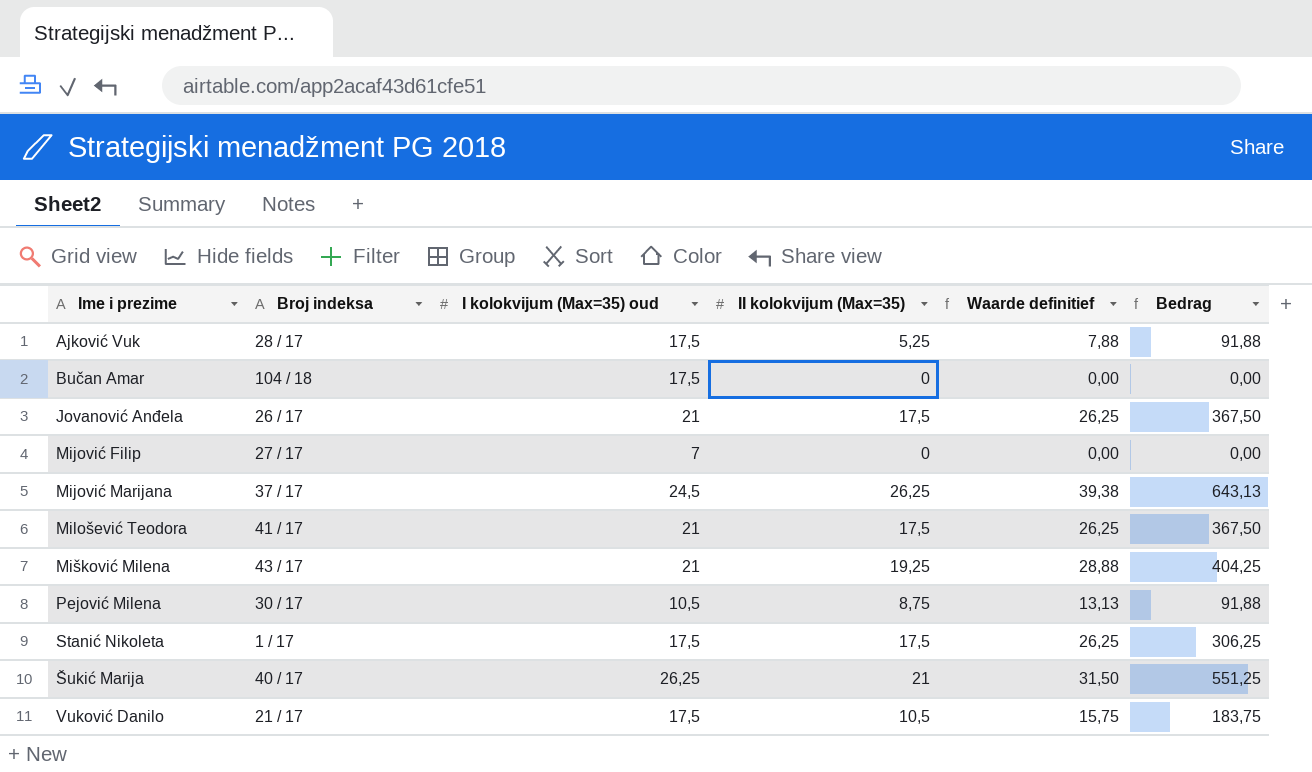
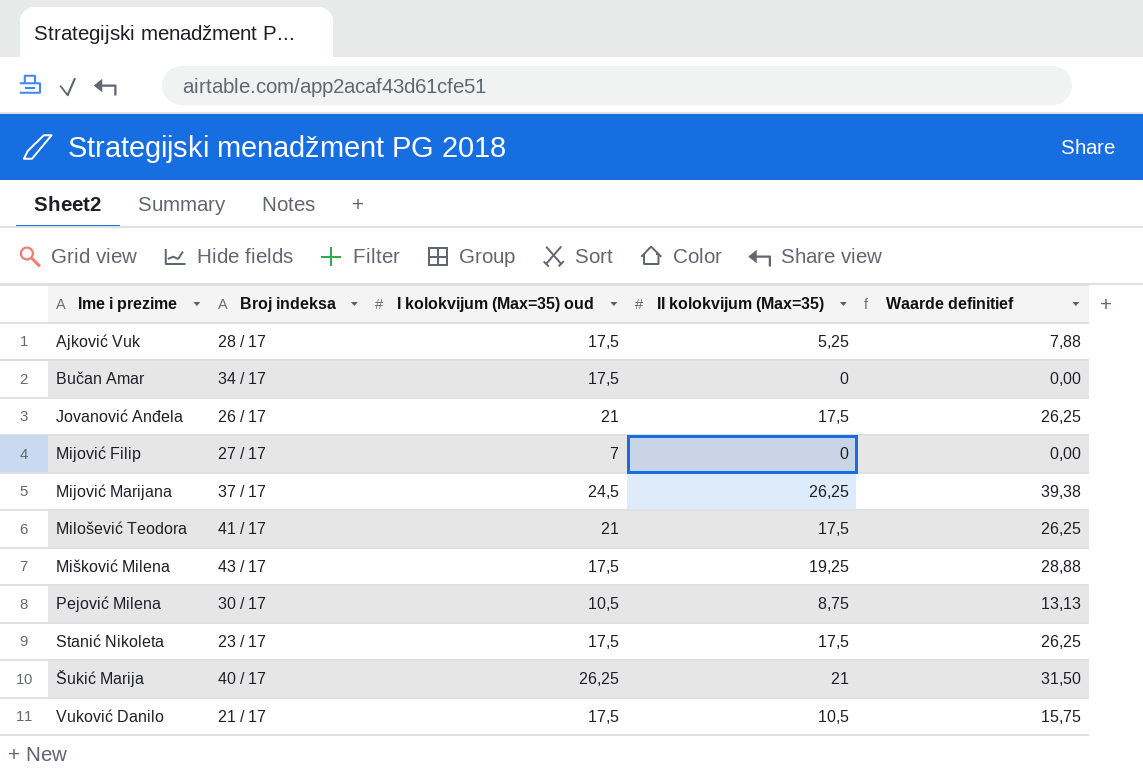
column Bedrag | formula: [I kolokvijum (Max=35) oud] * [II kolokvijum (Max=35)] -> none
Bučan Amar | Broj indeksa: 104 / 18 -> 34 / 17
Mišković Milena | I kolokvijum (Max=35) oud: 21 -> 17,5
Stanić Nikoleta | Broj indeksa: 1 / 17 -> 23 / 17

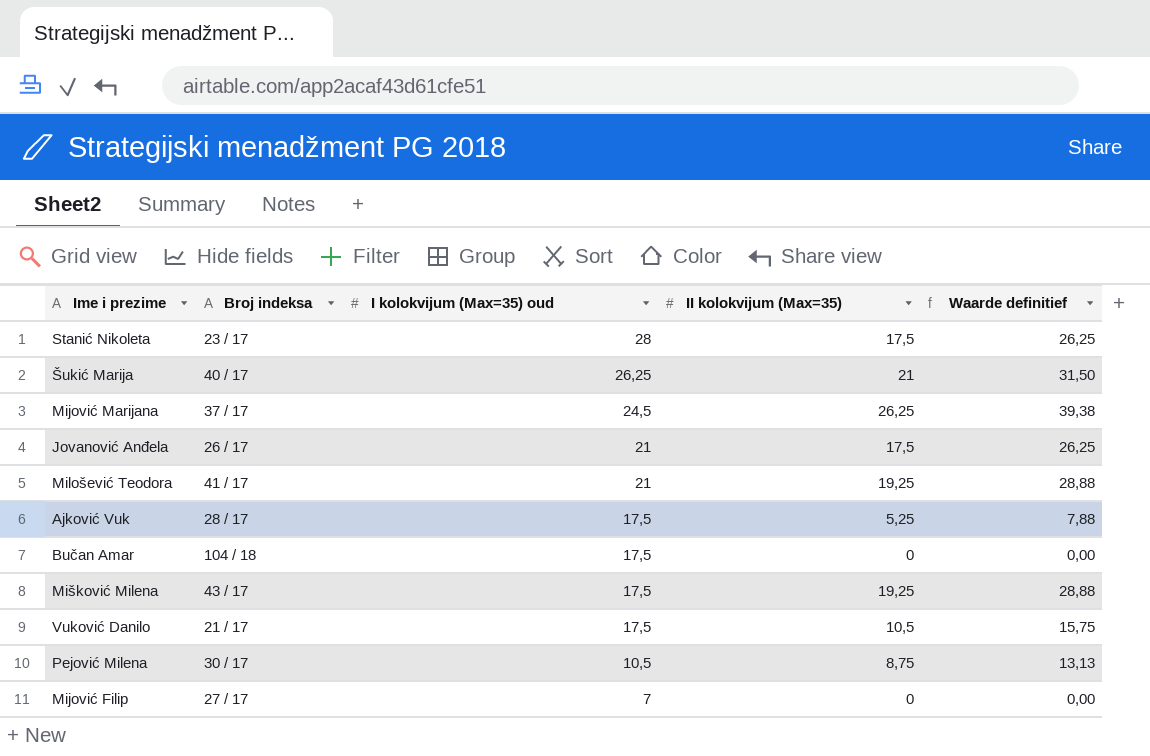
row order: Ime i prezime ascending -> I kolokvijum (Max=35) oud descending
Stanić Nikoleta | I kolokvijum (Max=35) oud: 17,5 -> 28
Milošević Teodora | II kolokvijum (Max=35): 17,5 -> 19,25
Milošević Teodora | Waarde definitief: 26,25 -> 28,88
Bučan Amar | Broj indeksa: 34 / 17 -> 104 / 18

